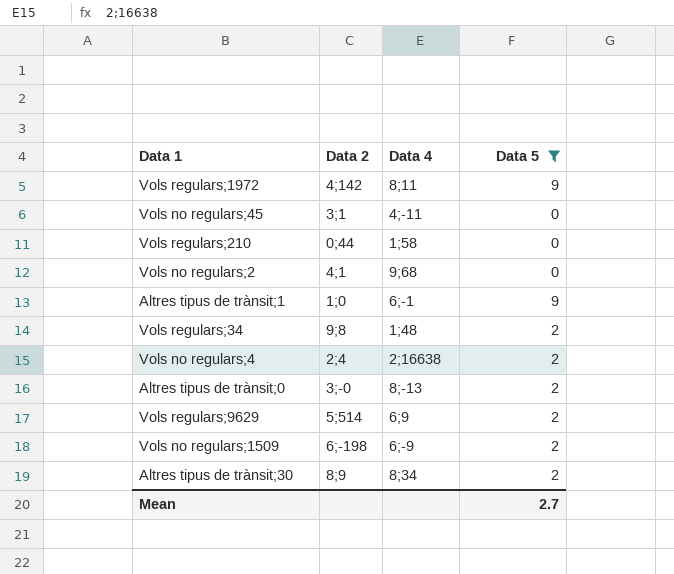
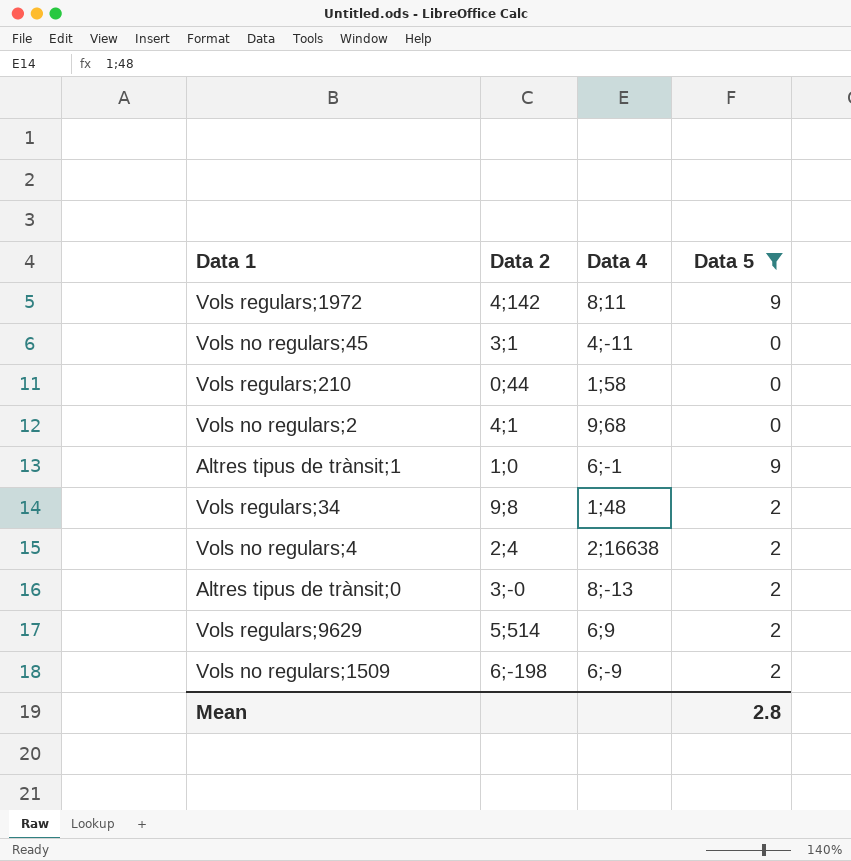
row Altres tipus de trànsit;30: 8;9 | 8;34 | 2 -> none
Mean | Data 5: 2.7 -> 2.8

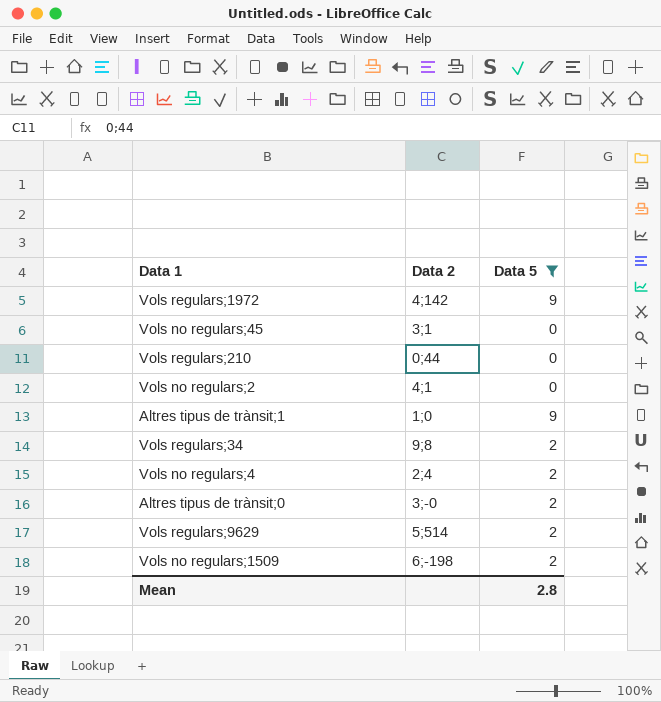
column Data 4 | position: 3 -> none

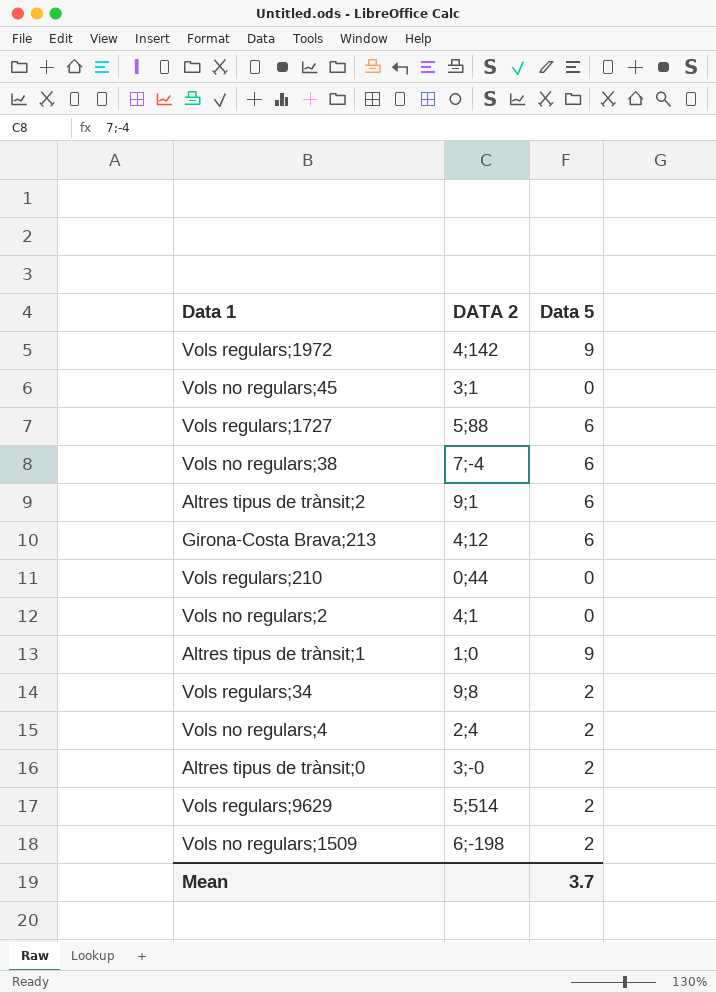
filter: Data 5 != 6 -> none
column name: Data 2 -> DATA 2
Mean | Data 5: 2.8 -> 3.7

